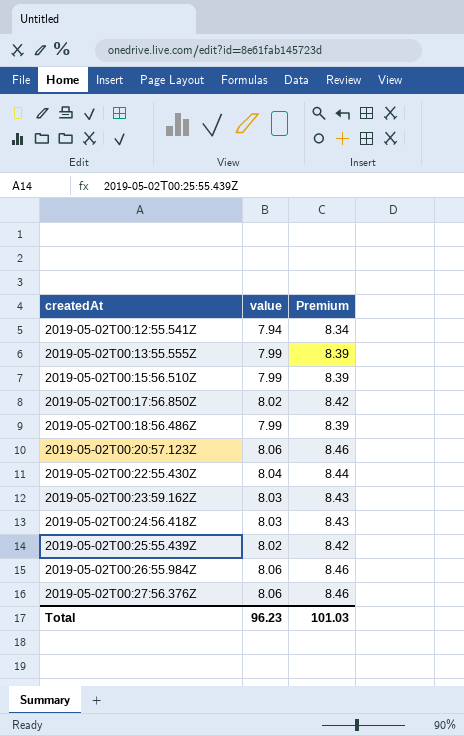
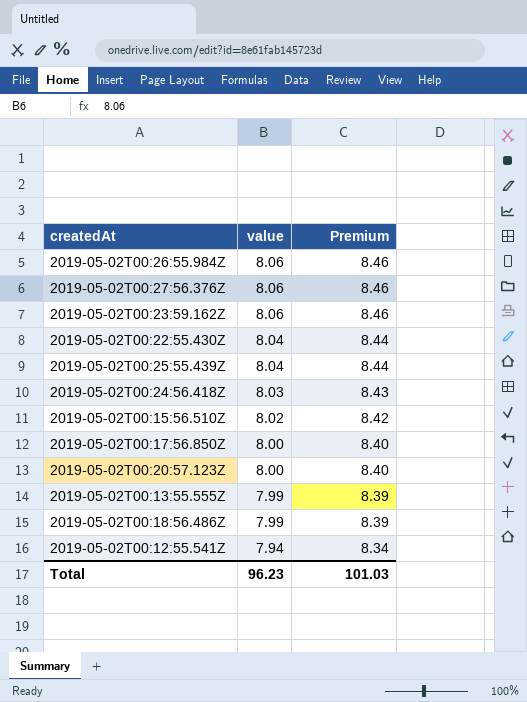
row order: createdAt ascending -> value descending
2019-05-02T00:23:59.162Z | value: 8.03 -> 8.06
2019-05-02T00:23:59.162Z | Premium: 8.43 -> 8.46
2019-05-02T00:25:55.439Z | value: 8.02 -> 8.04
2019-05-02T00:25:55.439Z | Premium: 8.42 -> 8.44
2019-05-02T00:15:56.510Z | value: 7.99 -> 8.02
2019-05-02T00:15:56.510Z | Premium: 8.39 -> 8.42
2019-05-02T00:17:56.850Z | value: 8.02 -> 8.00
2019-05-02T00:17:56.850Z | Premium: 8.42 -> 8.40
2019-05-02T00:20:57.123Z | value: 8.06 -> 8.00
2019-05-02T00:20:57.123Z | Premium: 8.46 -> 8.40

